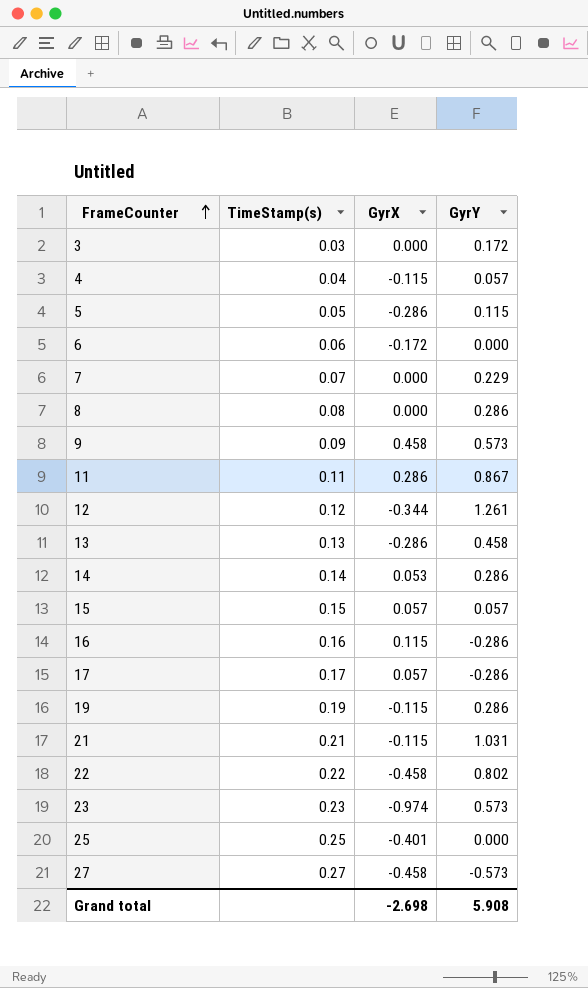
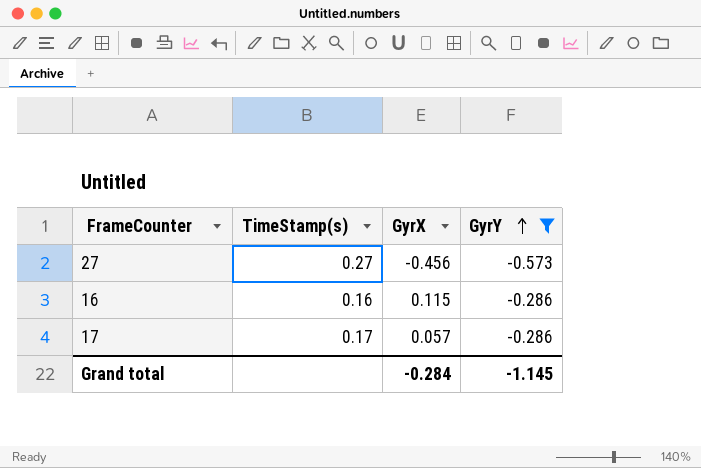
filter: none -> GyrY <= -0.286
row order: FrameCounter ascending -> GyrY ascending
27 | GyrX: -0.458 -> -0.456
Grand total | GyrX: -2.698 -> -0.284
Grand total | GyrY: 5.908 -> -1.145

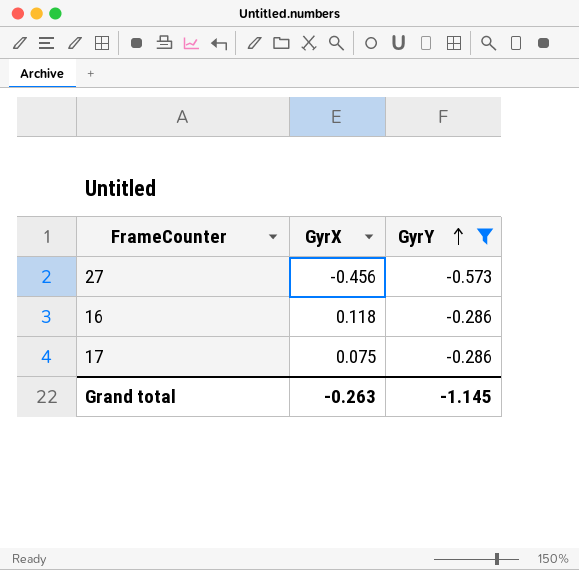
column TimeStamp(s) | position: 2 -> none
16 | GyrX: 0.115 -> 0.118
17 | GyrX: 0.057 -> 0.075
Grand total | GyrX: -0.284 -> -0.263

